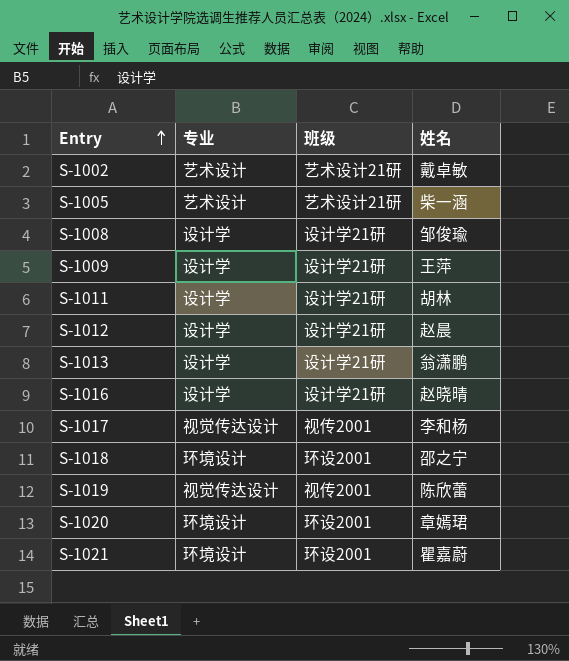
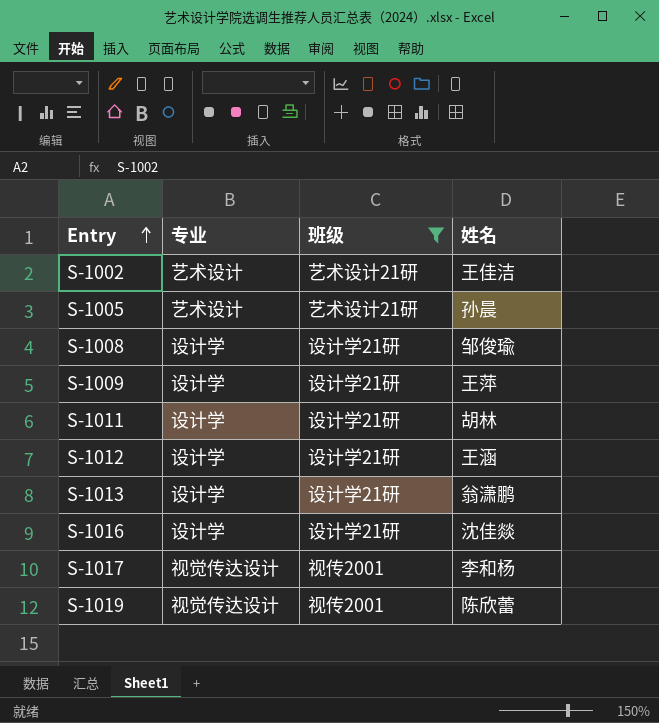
filter: none -> 班级 != 环设2001
S-1002 | 姓名: 戴卓敏 -> 王佳洁
S-1005 | 姓名: 柴一涵 -> 孙晨
S-1012 | 姓名: 赵晨 -> 王涵
S-1016 | 姓名: 赵晓晴 -> 沈佳燚

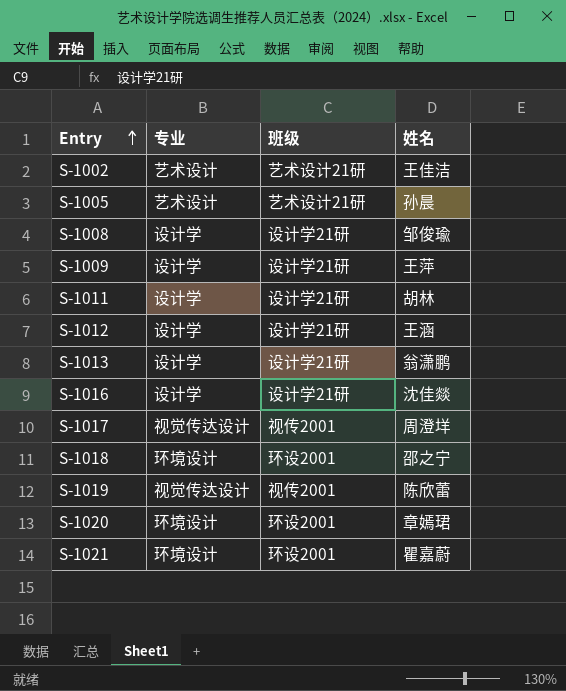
filter: 班级 != 环设2001 -> none
S-1017 | 姓名: 李和杨 -> 周澄垟

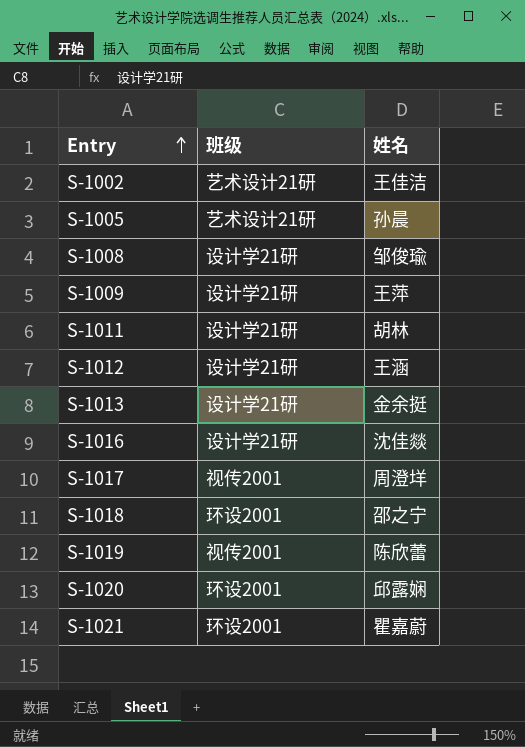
column 专业 | position: 2 -> none
S-1013 | 姓名: 翁潇鹏 -> 金余挺
S-1020 | 姓名: 章嫣珺 -> 邱露娴

